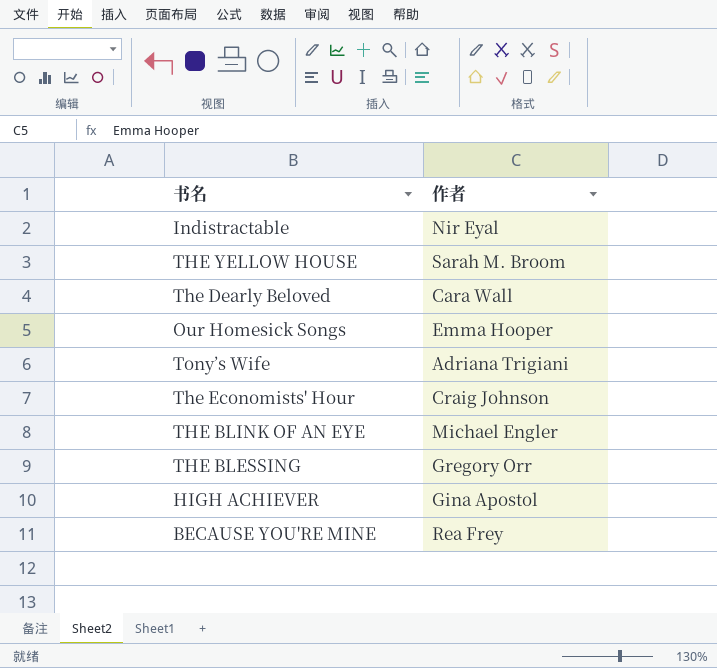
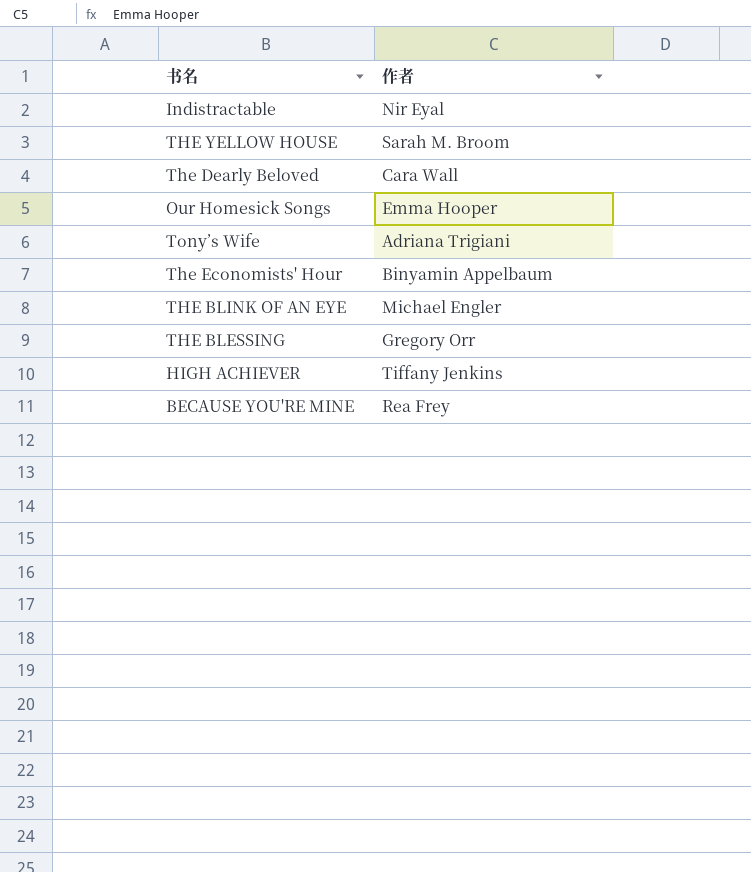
The Economists' Hour | 作者: Craig Johnson -> Binyamin Appelbaum
HIGH ACHIEVER | 作者: Gina Apostol -> Tiffany Jenkins

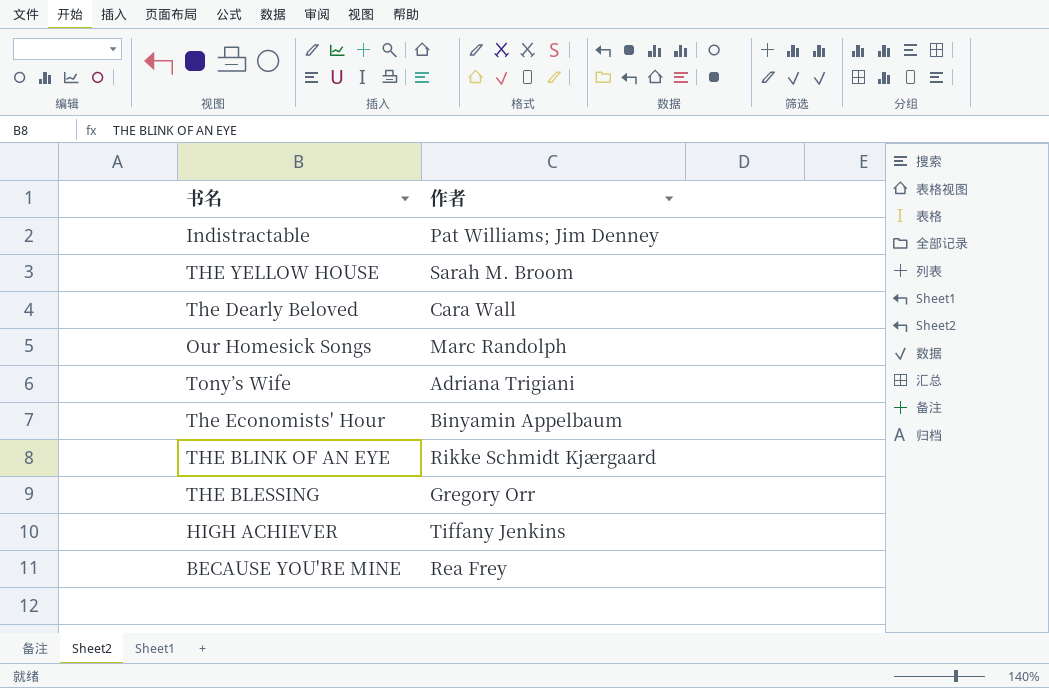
Indistractable | 作者: Nir Eyal -> Pat Williams; Jim Denney
Our Homesick Songs | 作者: Emma Hooper -> Marc Randolph
THE BLINK OF AN EYE | 作者: Michael Engler -> Rikke Schmidt Kjærgaard

